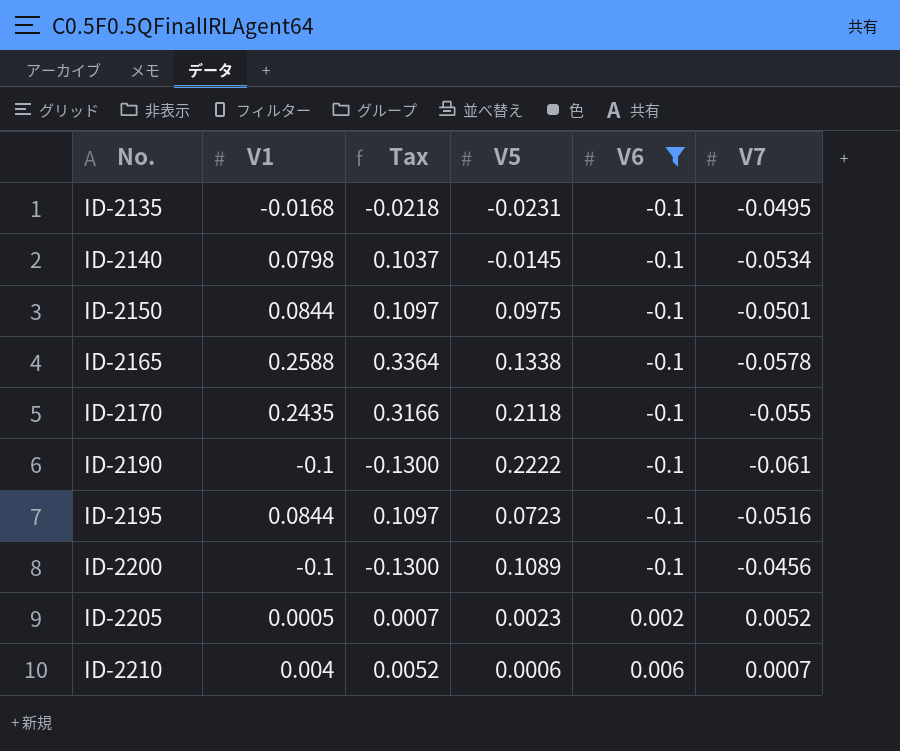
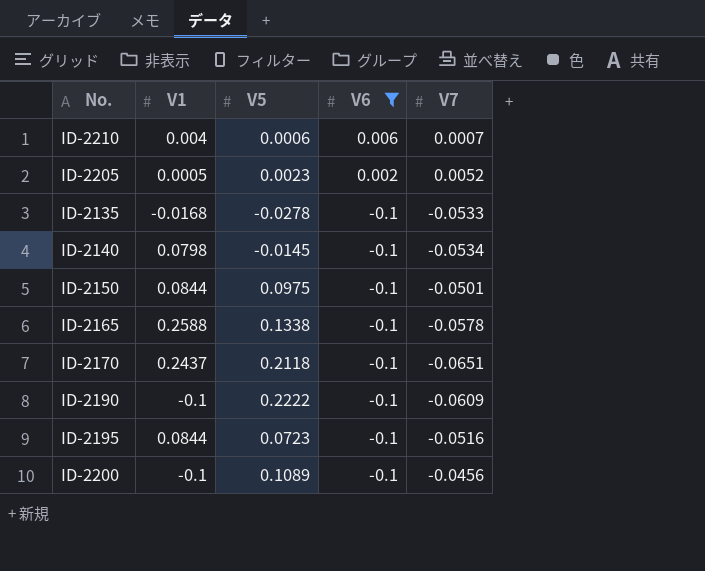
row order: No. ascending -> V6 descending
column Tax | formula: [V1] * 1.3 -> none
ID-2135 | V5: -0.0231 -> -0.0278
ID-2135 | V7: -0.0495 -> -0.0533
ID-2170 | V1: 0.2435 -> 0.2437
ID-2170 | V7: -0.055 -> -0.0651
ID-2190 | V7: -0.061 -> -0.0609

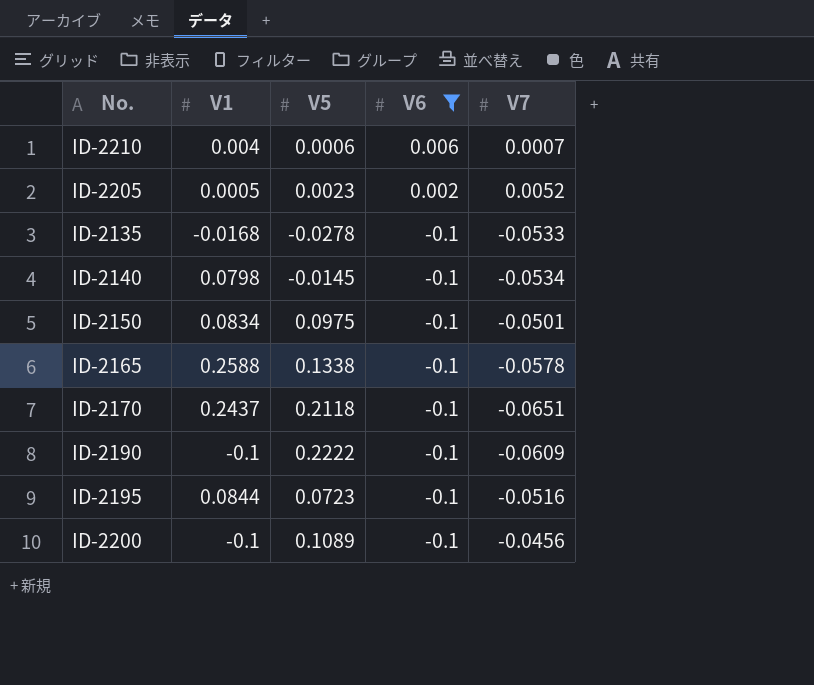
ID-2150 | V1: 0.0844 -> 0.0834

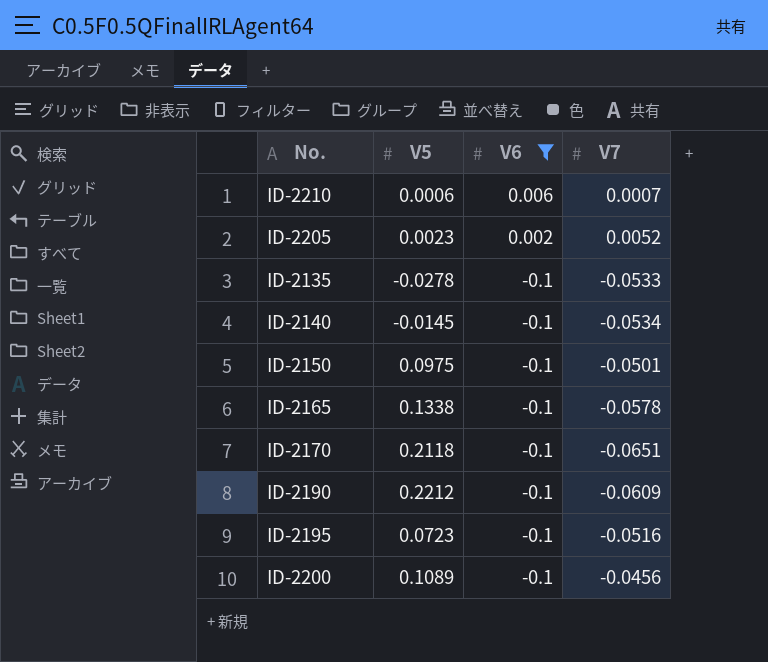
column V1 | position: 2 -> none
ID-2190 | V5: 0.2222 -> 0.2212

